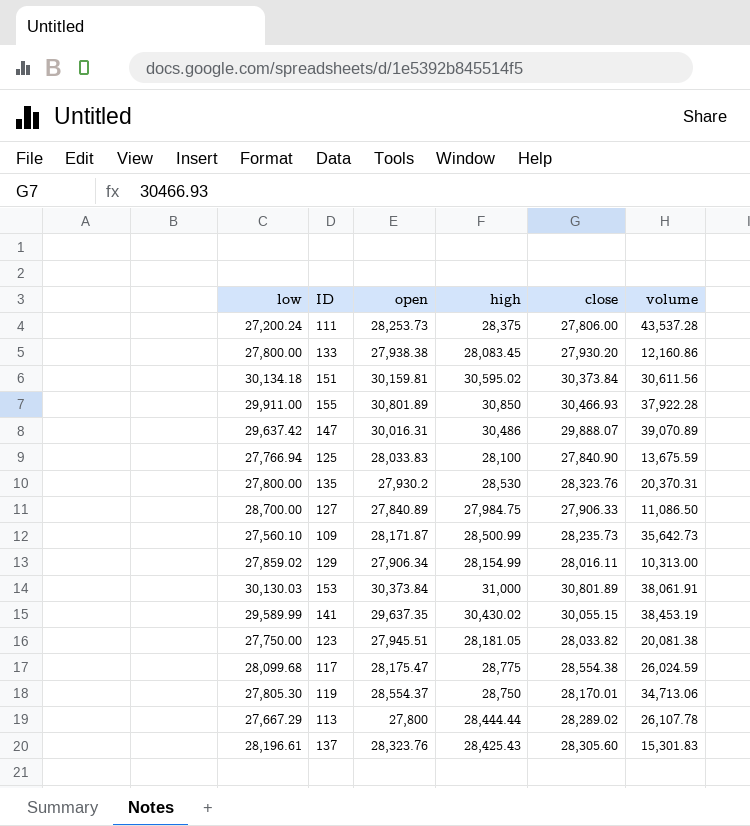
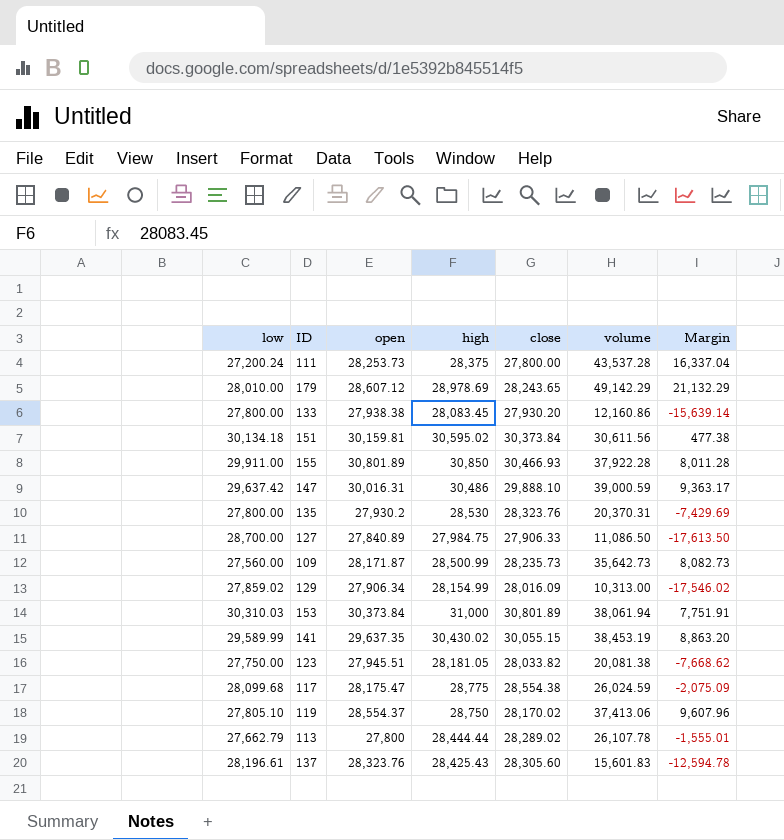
column Margin | formula: none -> [volume] - [low]
row 125: 27,766.94 | 28,033.83 | 28,100 | 27,840.90 | 13,675.59 -> none
111 | close: 27,806.00 -> 27,800.00
row 179: none -> 28,010.00 | 28,607.12 | 28,978.69 | 28,243.65 | 49,142.29 | 21,132.29
147 | close: 29,888.07 -> 29,888.10
147 | volume: 39,070.89 -> 39,000.59
109 | low: 27,560.10 -> 27,560.00
129 | close: 28,016.11 -> 28,016.09
153 | low: 30,130.03 -> 30,310.03
153 | volume: 38,061.91 -> 38,061.94
119 | low: 27,805.30 -> 27,805.10
119 | close: 28,170.01 -> 28,170.02
119 | volume: 34,713.06 -> 37,413.06
113 | low: 27,667.29 -> 27,662.79
137 | volume: 15,301.83 -> 15,601.83

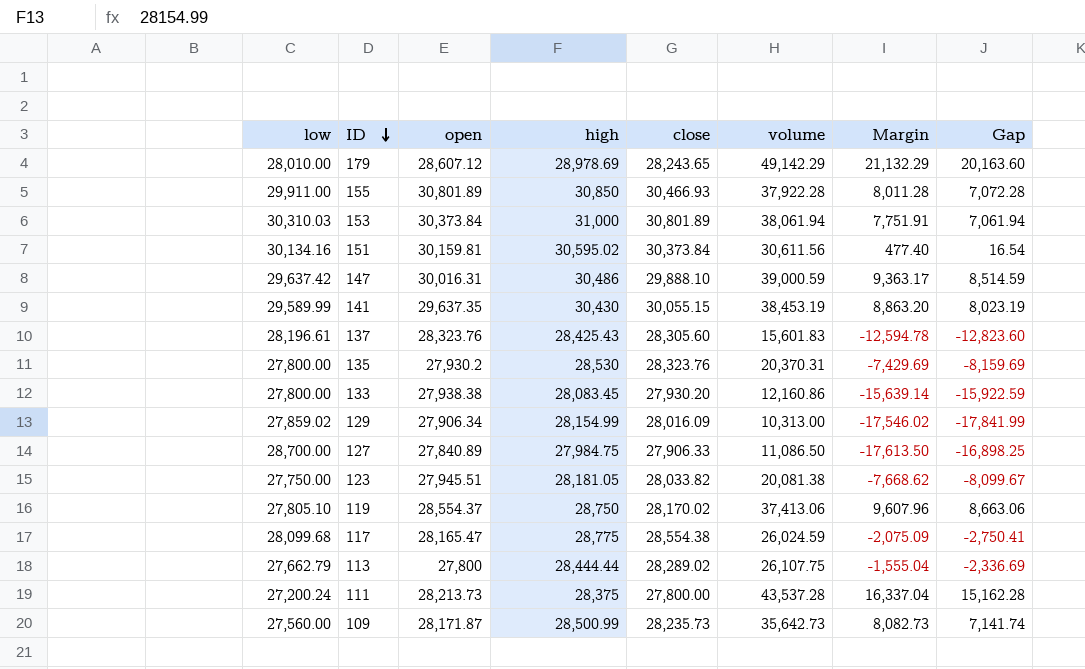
row order: none -> ID descending
column Gap | formula: none -> [volume] - [high]
151 | low: 30,134.18 -> 30,134.16
151 | Margin: 477.38 -> 477.40
141 | high: 30,430.02 -> 30,430
117 | open: 28,175.47 -> 28,165.47
113 | volume: 26,107.78 -> 26,107.75
113 | Margin: -1,555.01 -> -1,555.04
111 | open: 28,253.73 -> 28,213.73

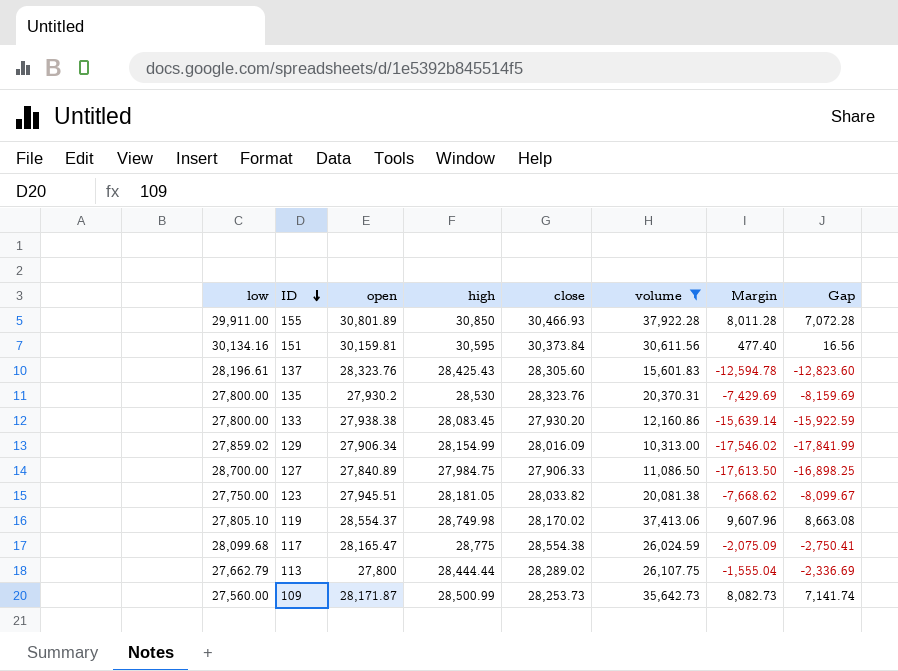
filter: none -> volume <= 37,922.28
151 | high: 30,595.02 -> 30,595
151 | Gap: 16.54 -> 16.56
119 | high: 28,750 -> 28,749.98
119 | Gap: 8,663.06 -> 8,663.08
109 | close: 28,235.73 -> 28,253.73

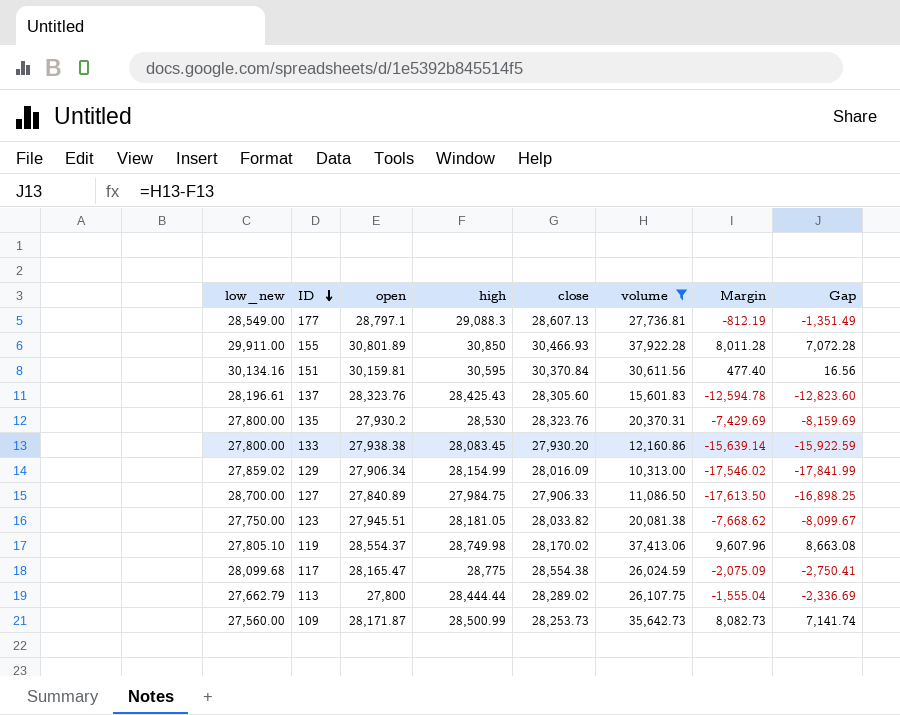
column name: low -> low_new
row 177: none -> 28,549.00 | 28,797.1 | 29,088.3 | 28,607.13 | 27,736.81 | -812.19 | -1,351.49
151 | close: 30,373.84 -> 30,370.84

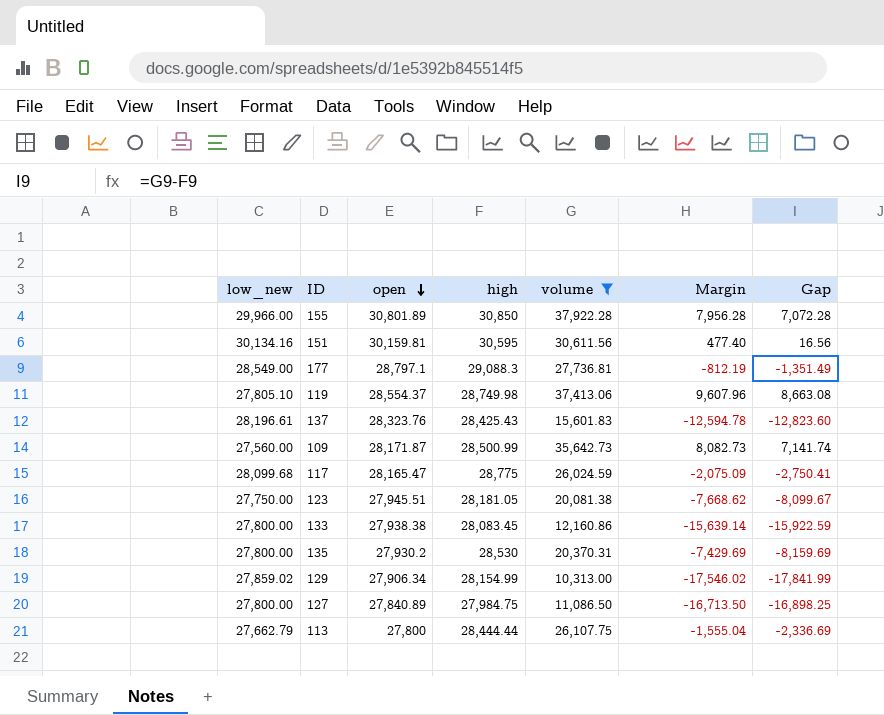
row order: ID descending -> open descending
column close | position: 5 -> none
155 | low_new: 29,911.00 -> 29,966.00
155 | Margin: 8,011.28 -> 7,956.28
127 | low_new: 28,700.00 -> 27,800.00
127 | Margin: -17,613.50 -> -16,713.50

